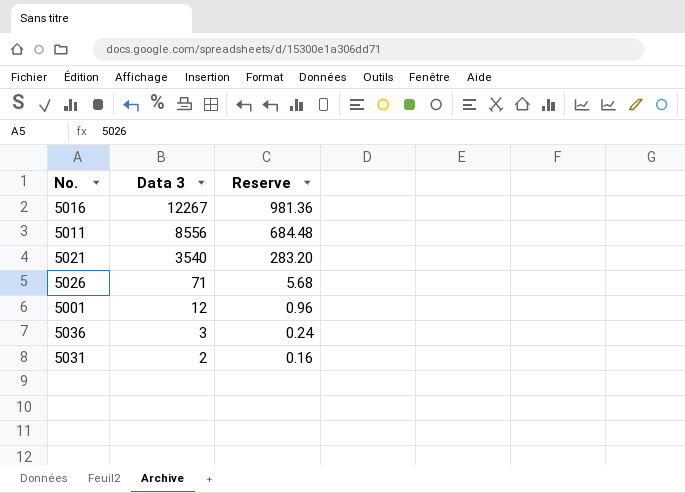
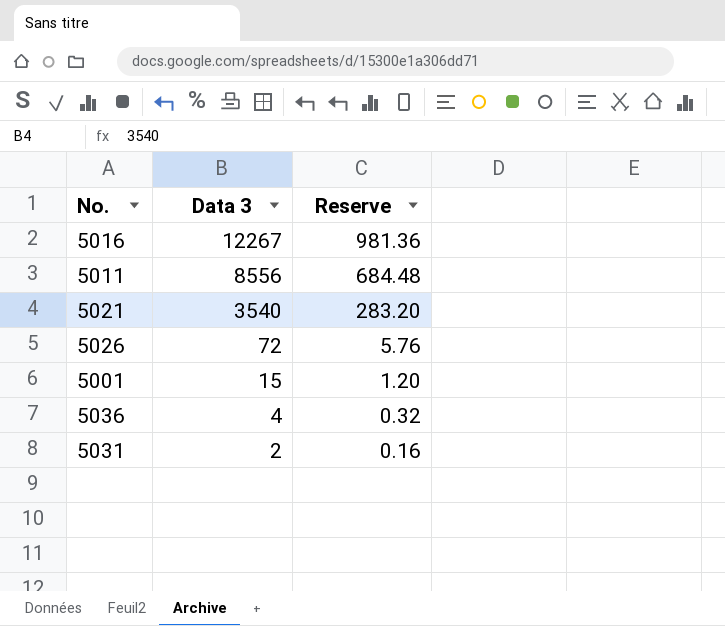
5026 | Data 3: 71 -> 72
5026 | Reserve: 5.68 -> 5.76
5001 | Data 3: 12 -> 15
5001 | Reserve: 0.96 -> 1.20
5036 | Data 3: 3 -> 4
5036 | Reserve: 0.24 -> 0.32

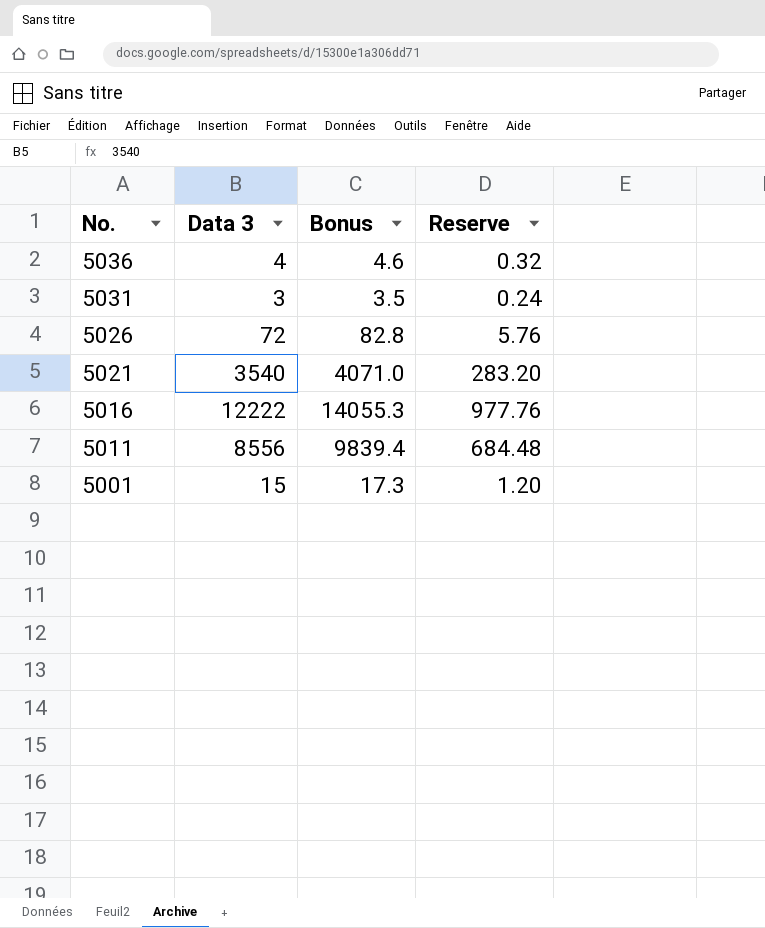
row order: Data 3 descending -> No. descending
column Bonus | formula: none -> [Data 3] * 1.15
5031 | Data 3: 2 -> 3
5031 | Reserve: 0.16 -> 0.24
5016 | Data 3: 12267 -> 12222
5016 | Reserve: 981.36 -> 977.76

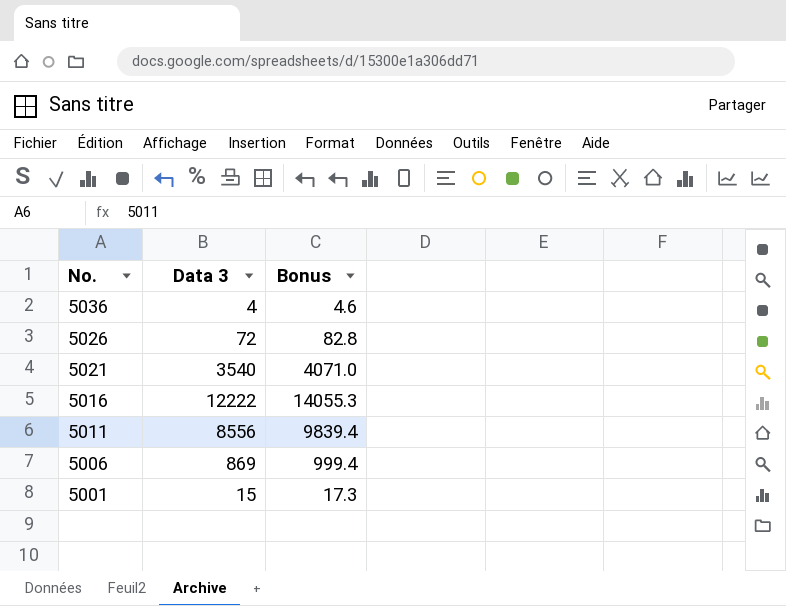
column Reserve | formula: [Data 3] * 0.08 -> none
row 5031: 3 | 3.5 | 0.24 -> none
row 5006: none -> 869 | 999.4

